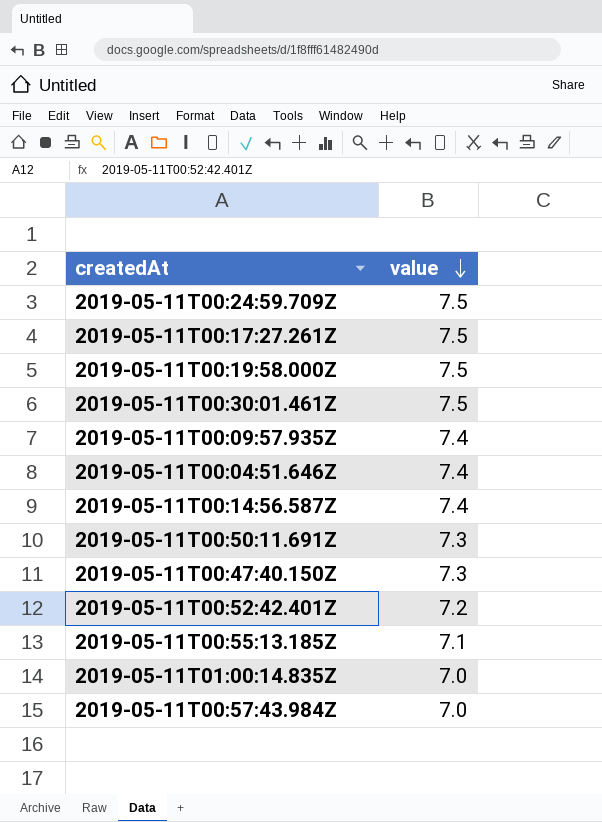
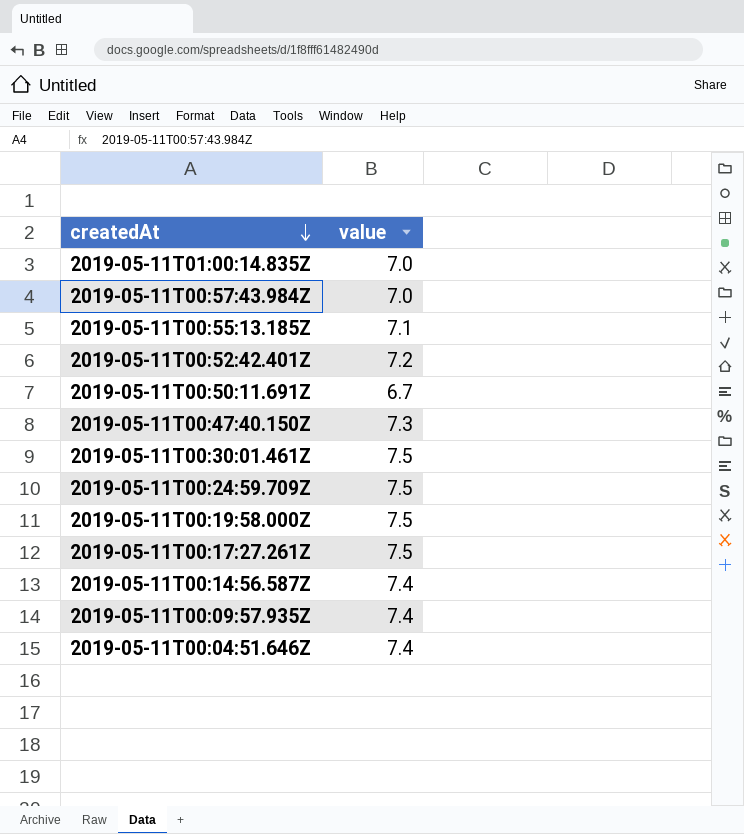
row order: value descending -> createdAt descending
2019-05-11T00:50:11.691Z | value: 7.3 -> 6.7

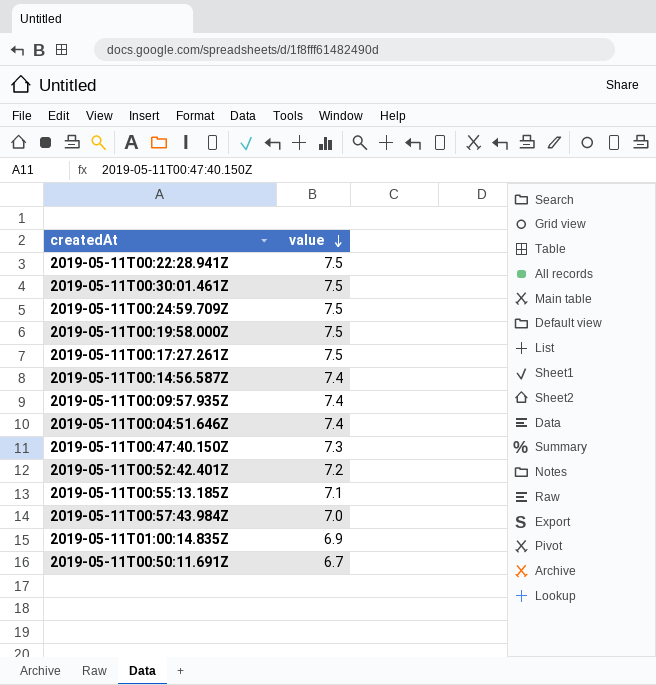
row order: createdAt descending -> value descending
row 2019-05-11T00:22:28.941Z: none -> 7.5
2019-05-11T01:00:14.835Z | value: 7.0 -> 6.9

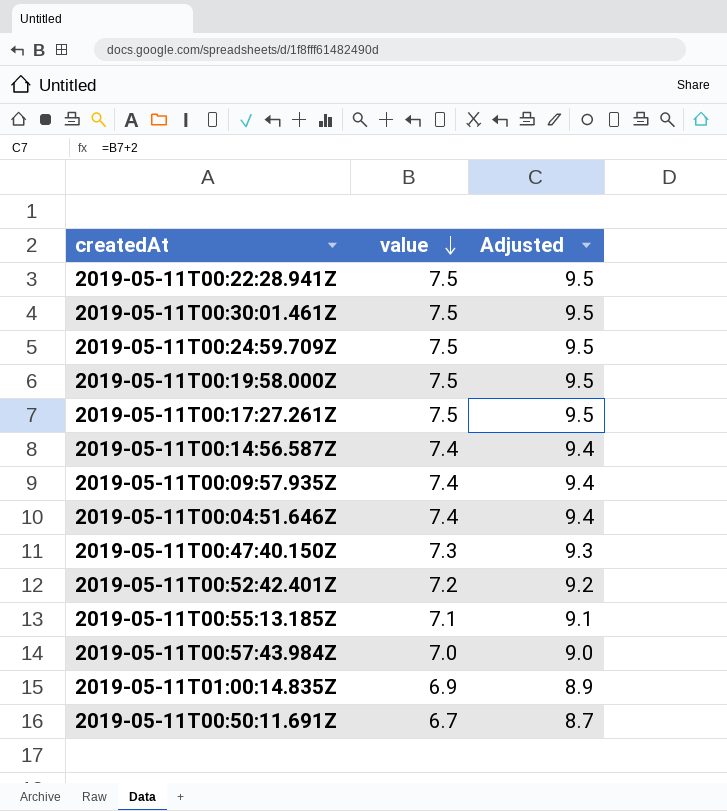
column Adjusted | formula: none -> [value] + 2

